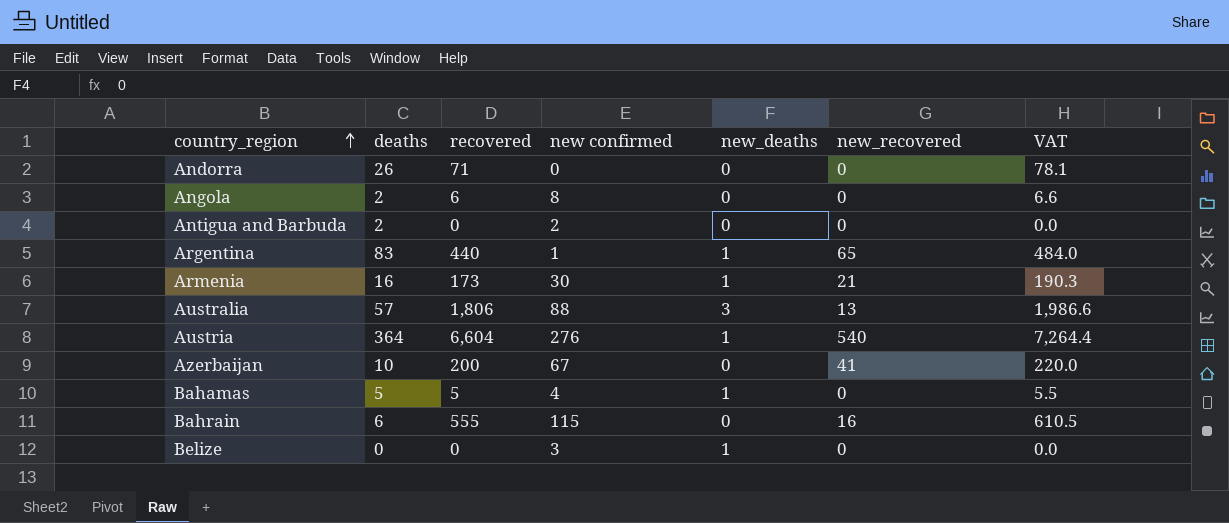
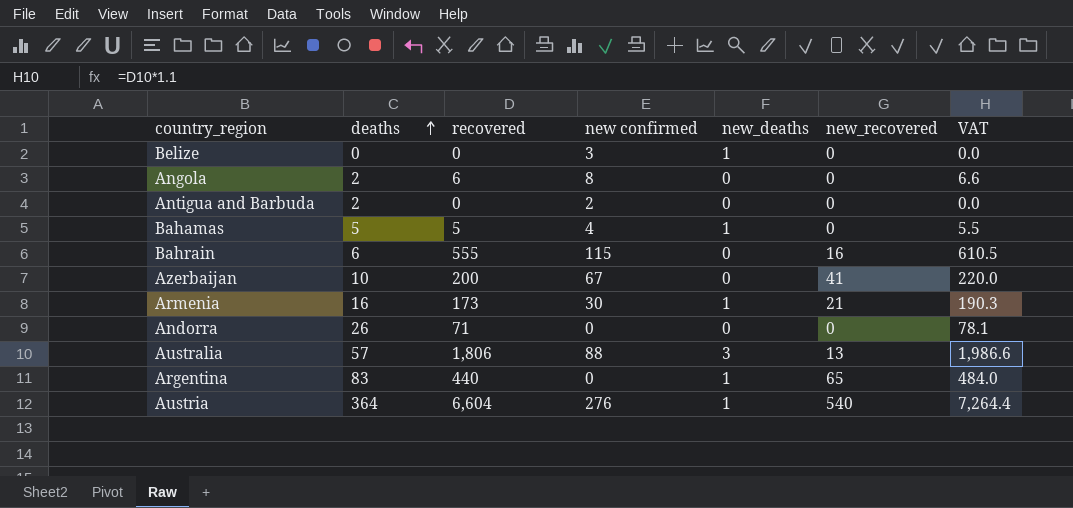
row order: country_region ascending -> deaths ascending
Argentina | new confirmed: 1 -> 0

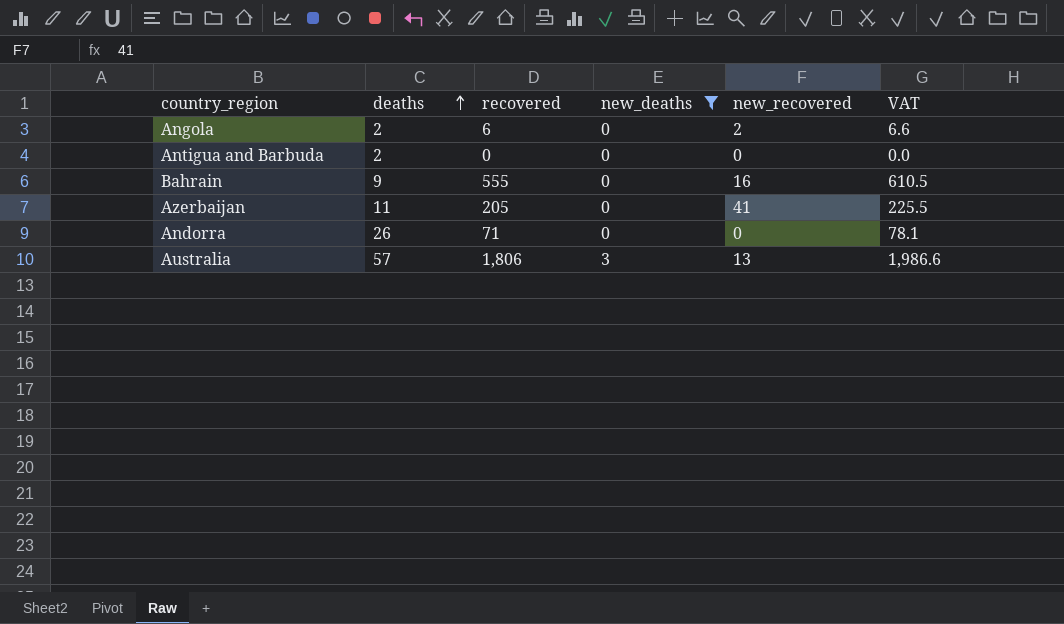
filter: none -> new_deaths != 1
column new confirmed | position: 4 -> none
Angola | new_recovered: 0 -> 2
Bahrain | deaths: 6 -> 9
Azerbaijan | deaths: 10 -> 11
Azerbaijan | recovered: 200 -> 205
Azerbaijan | VAT: 220.0 -> 225.5

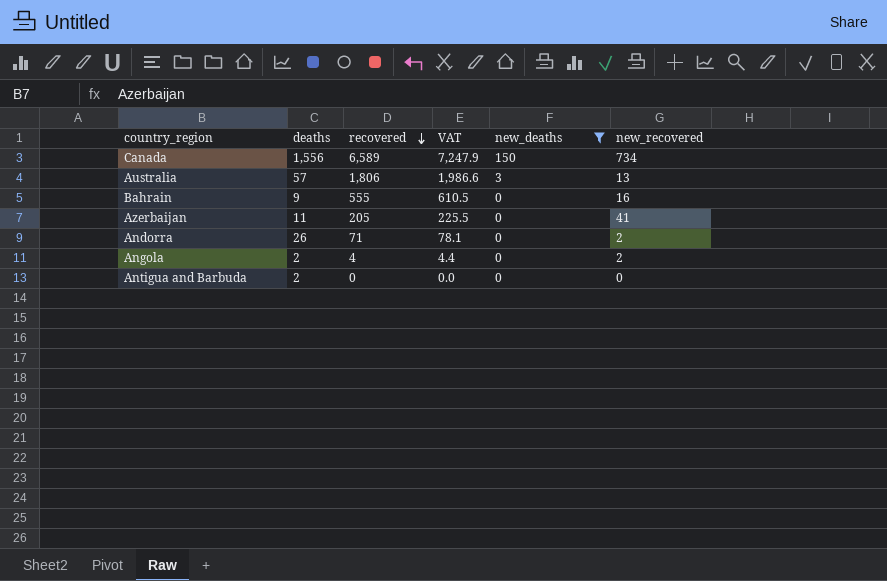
row order: deaths ascending -> recovered descending
column VAT | position: 6 -> 4
row Canada: none -> 1,556 | 6,589 | 7,247.9 | 150 | 734
Andorra | new_recovered: 0 -> 2
Angola | recovered: 6 -> 4
Angola | VAT: 6.6 -> 4.4

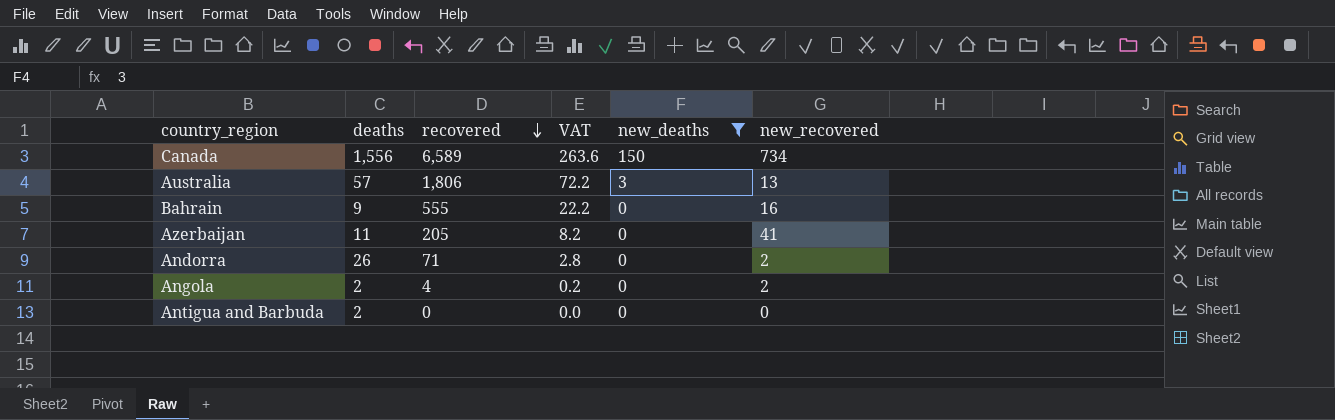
column VAT | formula: [recovered] * 1.1 -> [recovered] * 0.04

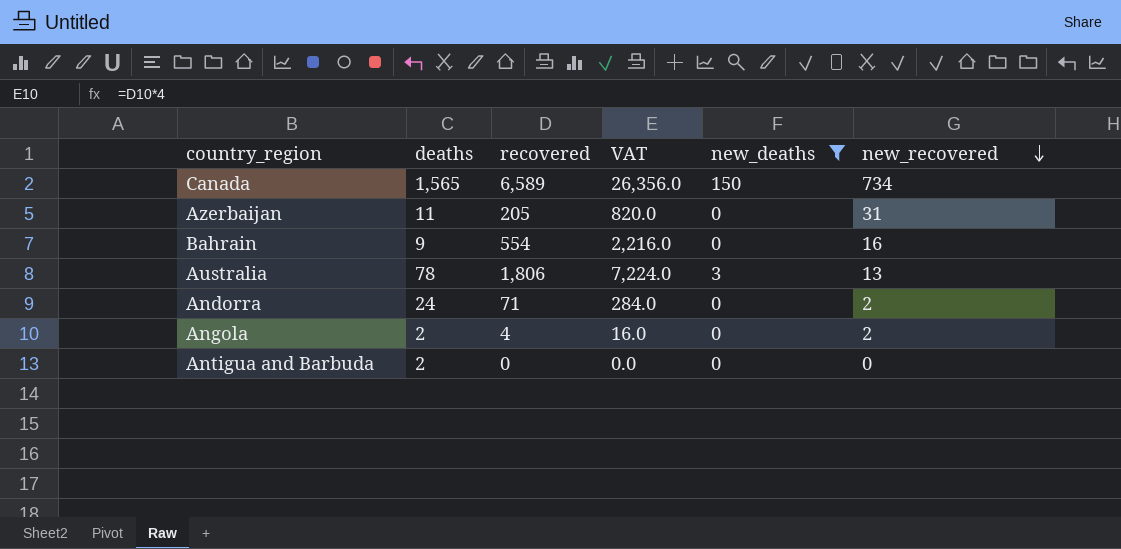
row order: recovered descending -> new_recovered descending
column VAT | formula: [recovered] * 0.04 -> [recovered] * 4
Canada | deaths: 1,556 -> 1,565
Azerbaijan | new_recovered: 41 -> 31
Bahrain | recovered: 555 -> 554
Australia | deaths: 57 -> 78
Andorra | deaths: 26 -> 24

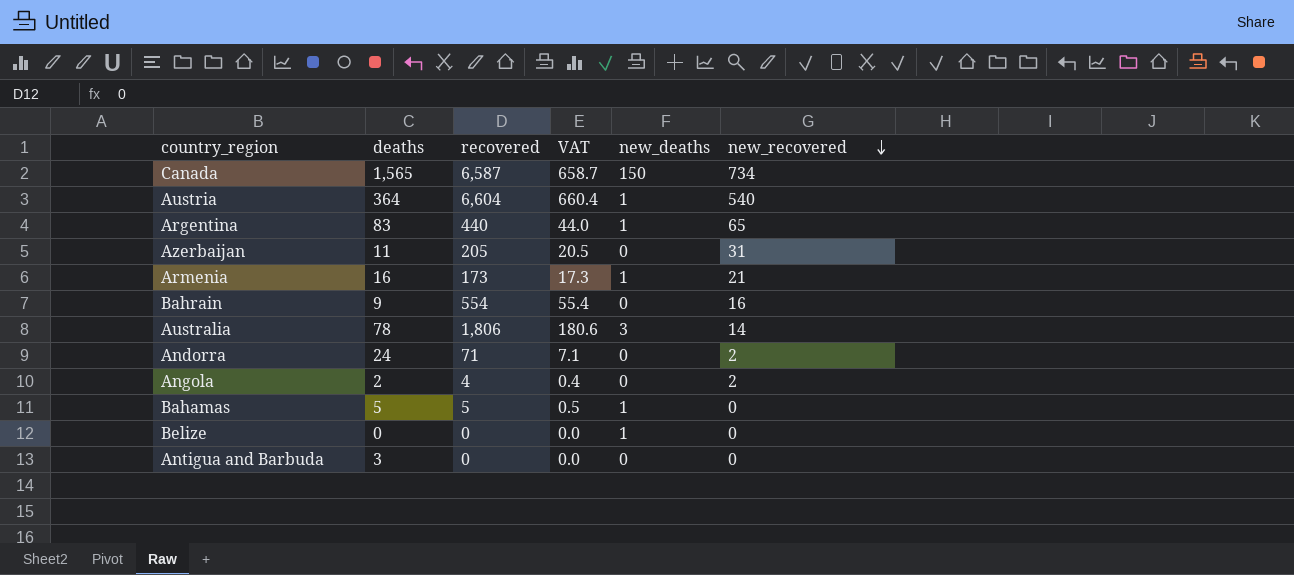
filter: new_deaths != 1 -> none
column VAT | formula: [recovered] * 4 -> [recovered] * 0.1
Canada | recovered: 6,589 -> 6,587
Australia | new_recovered: 13 -> 14
Antigua and Barbuda | deaths: 2 -> 3

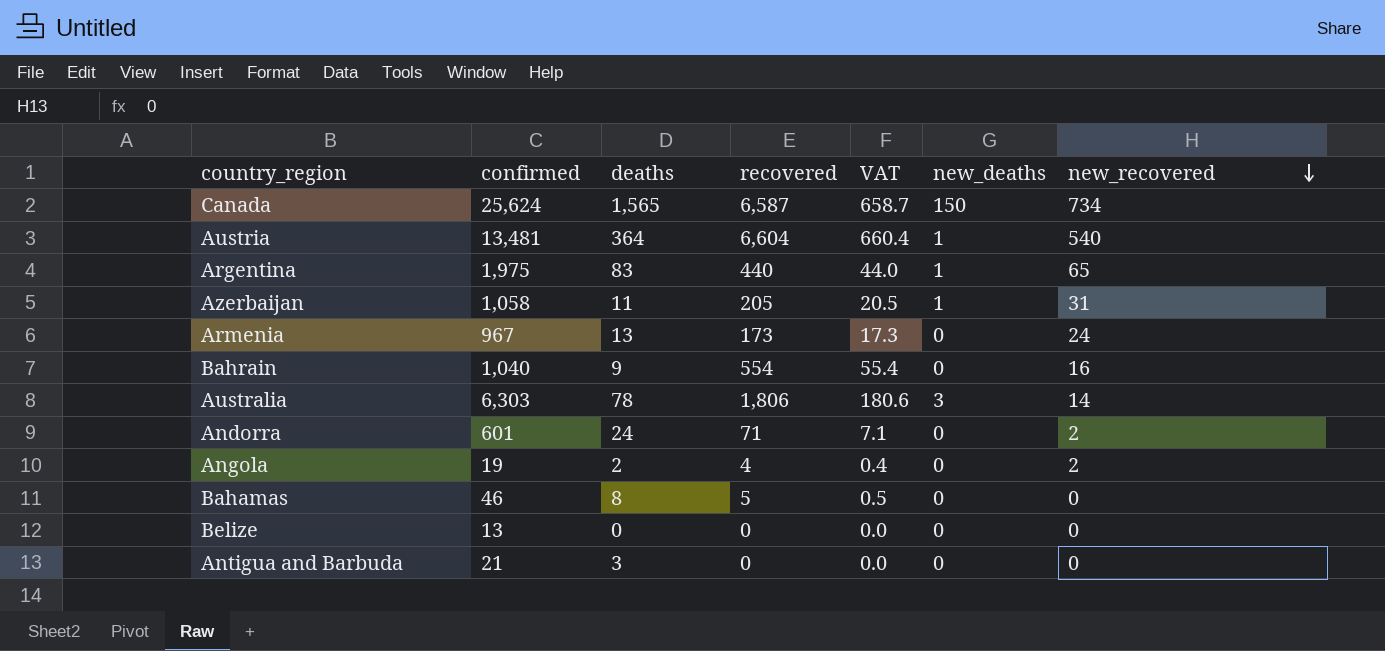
column confirmed | position: none -> 2
Azerbaijan | new_deaths: 0 -> 1
Armenia | deaths: 16 -> 13
Armenia | new_deaths: 1 -> 0
Armenia | new_recovered: 21 -> 24
Bahamas | deaths: 5 -> 8
Bahamas | new_deaths: 1 -> 0
Belize | new_deaths: 1 -> 0

